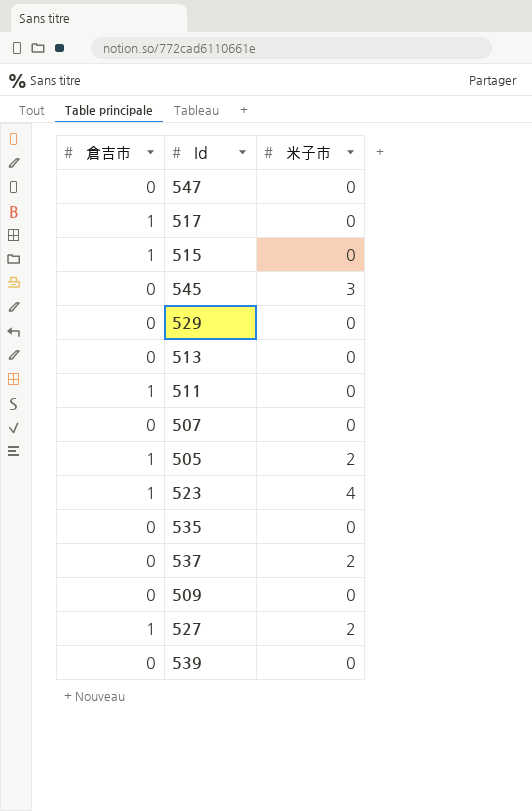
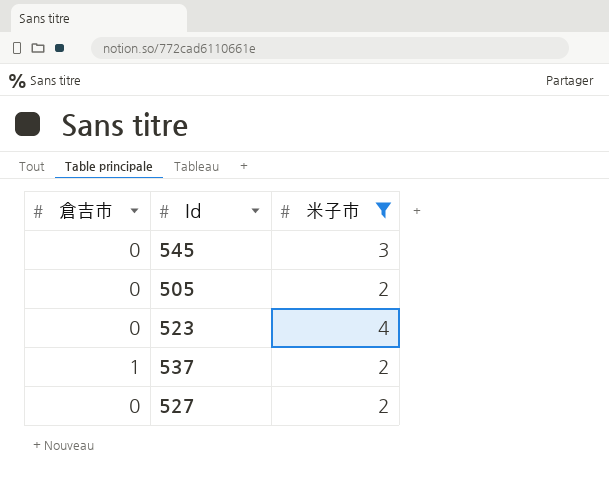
filter: none -> 米子市 != 0
505 | 倉吉市: 1 -> 0
523 | 倉吉市: 1 -> 0
537 | 倉吉市: 0 -> 1
527 | 倉吉市: 1 -> 0

